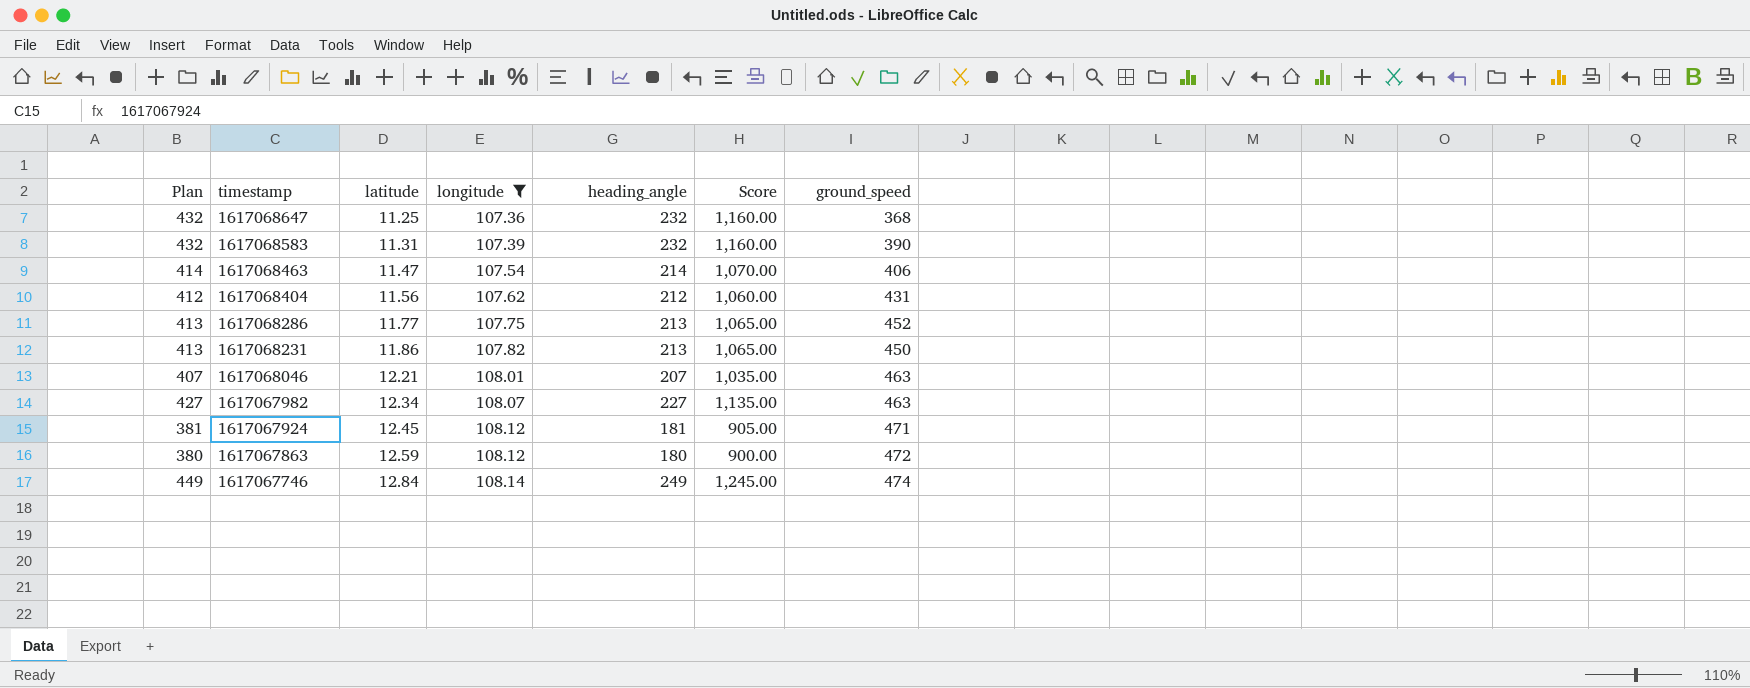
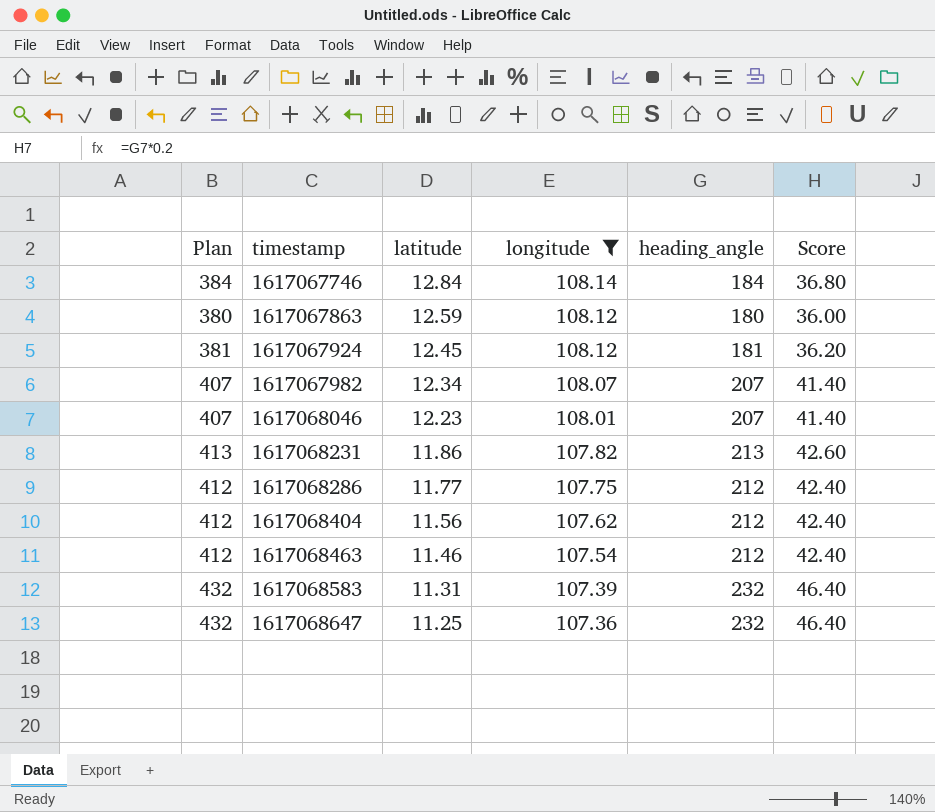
row order: timestamp descending -> timestamp ascending
column ground_speed | position: 7 -> none
column Score | formula: [heading_angle] * 5 -> [heading_angle] * 0.2
1617067746 | Plan: 449 -> 384
1617067746 | heading_angle: 249 -> 184
1617067982 | Plan: 427 -> 407
1617067982 | heading_angle: 227 -> 207
1617068046 | latitude: 12.21 -> 12.23
1617068286 | Plan: 413 -> 412
1617068286 | heading_angle: 213 -> 212
1617068463 | Plan: 414 -> 412
1617068463 | latitude: 11.47 -> 11.46
1617068463 | heading_angle: 214 -> 212

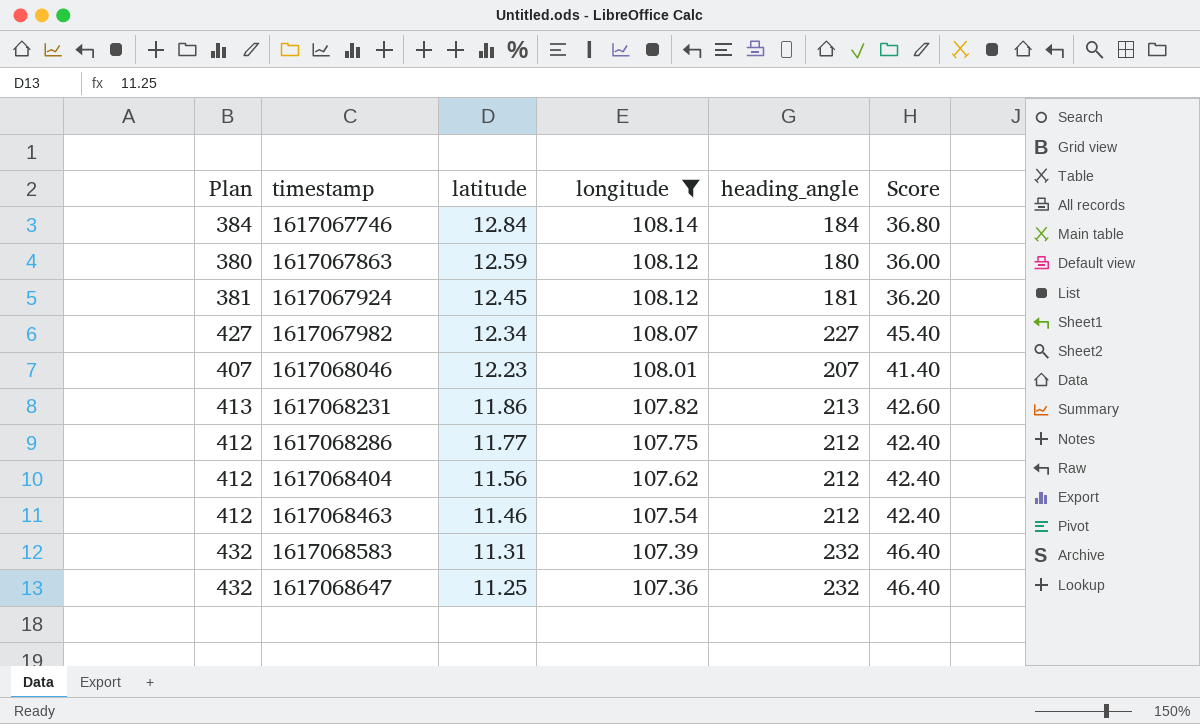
1617067982 | Plan: 407 -> 427
1617067982 | heading_angle: 207 -> 227
1617067982 | Score: 41.40 -> 45.40

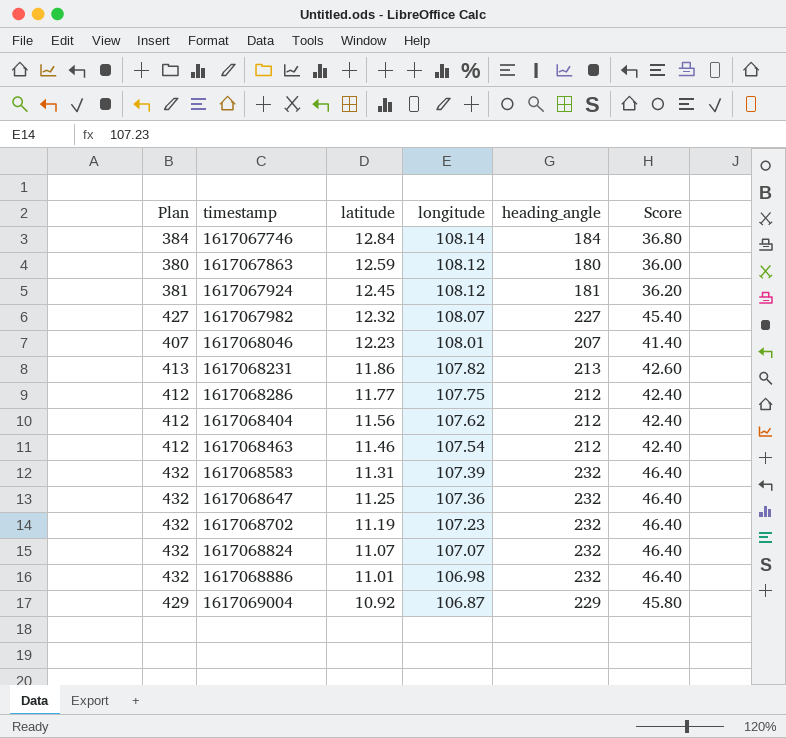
filter: longitude >= 107.36 -> none
1617067982 | latitude: 12.34 -> 12.32

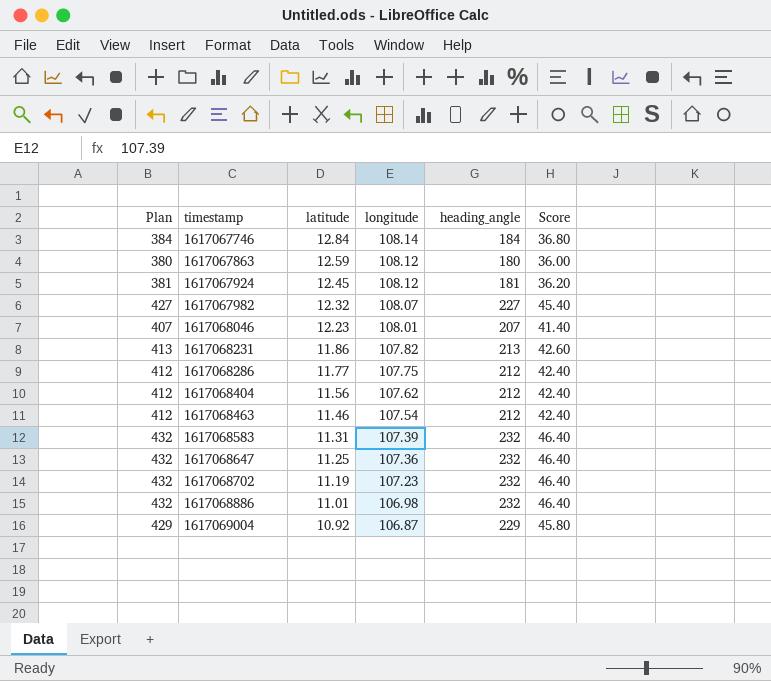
row 1617068824: 432 | 11.07 | 107.07 | 232 | 46.40 -> none

